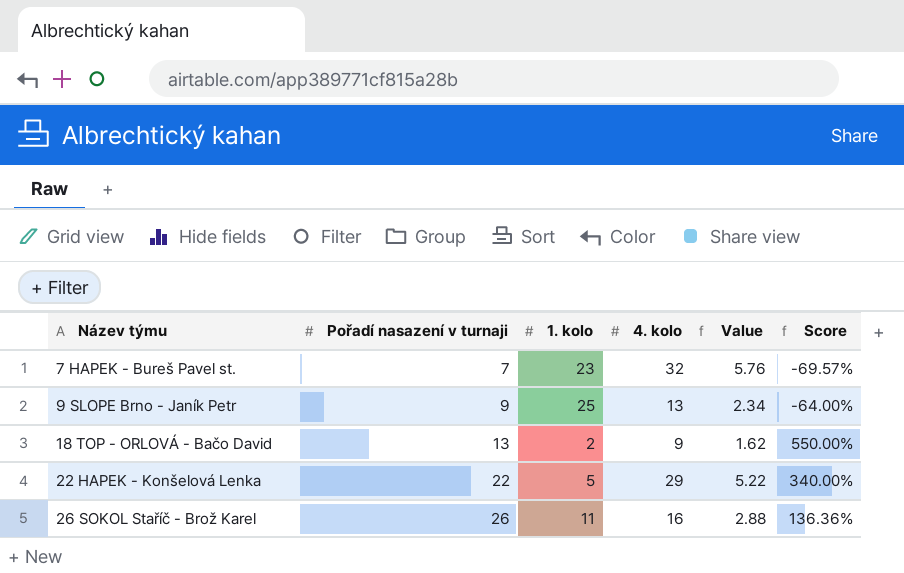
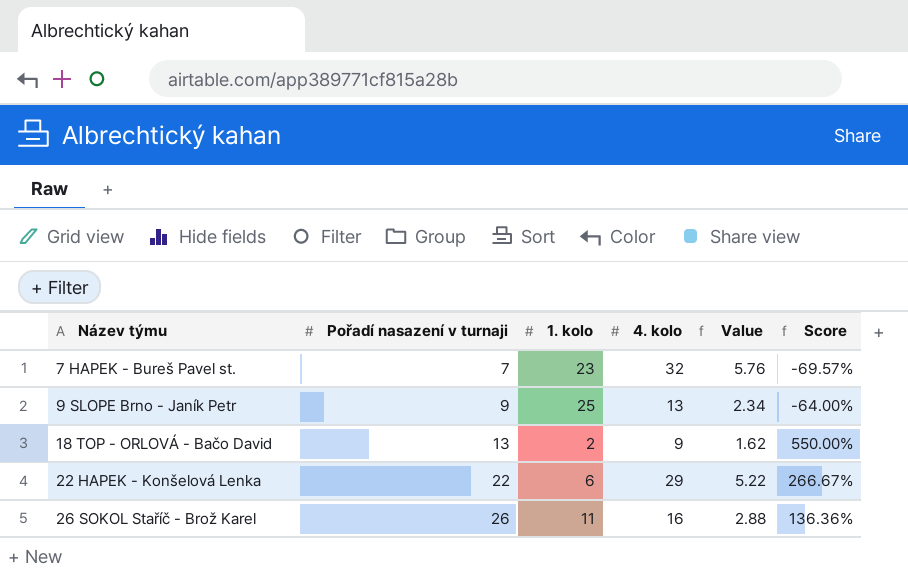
22 HAPEK - Konšelová Lenka | 1. kolo: 5 -> 6
22 HAPEK - Konšelová Lenka | Score: 340.00% -> 266.67%

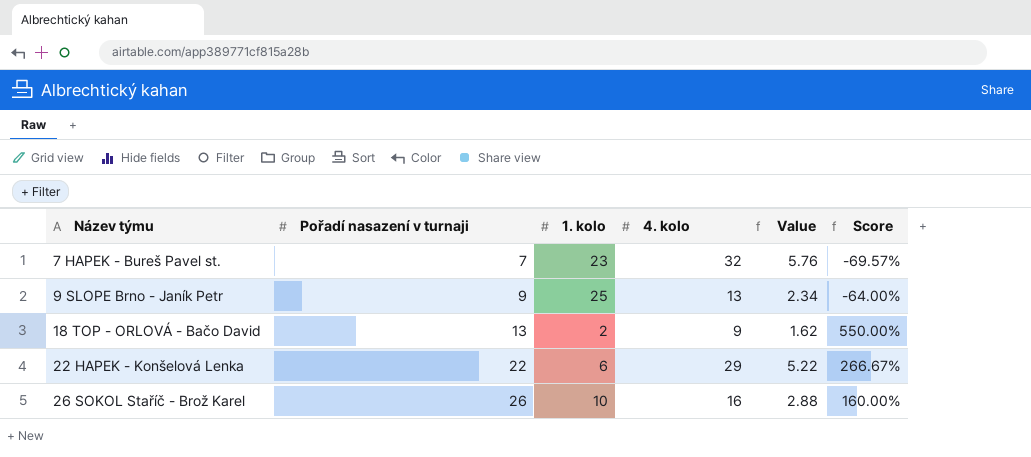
26 SOKOL Staříč - Brož Karel | 1. kolo: 11 -> 10
26 SOKOL Staříč - Brož Karel | Score: 136.36% -> 160.00%

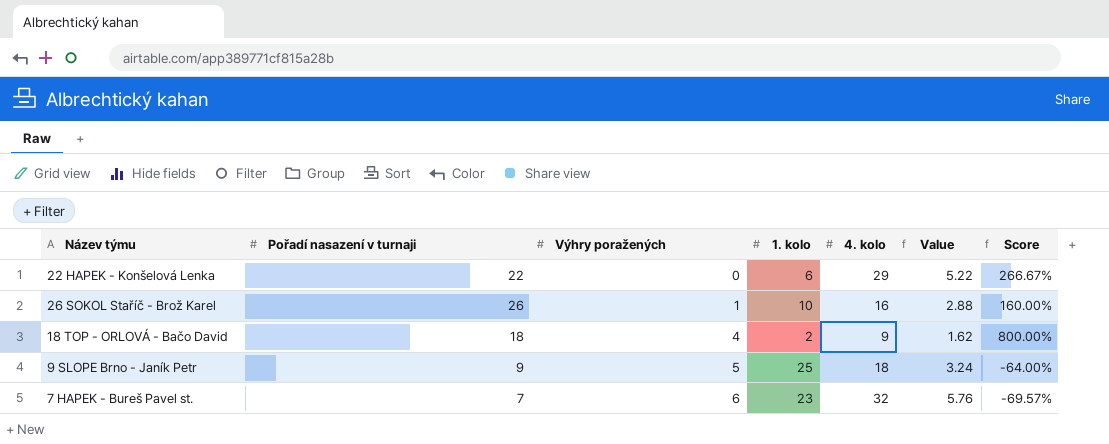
row order: Název týmu ascending -> Výhry poražených ascending
column Výhry poražených | position: none -> 3
18 TOP - ORLOVÁ - Bačo David | Pořadí nasazení v turnaji: 13 -> 18
18 TOP - ORLOVÁ - Bačo David | Score: 550.00% -> 800.00%
9 SLOPE Brno - Janík Petr | 4. kolo: 13 -> 18
9 SLOPE Brno - Janík Petr | Value: 2.34 -> 3.24

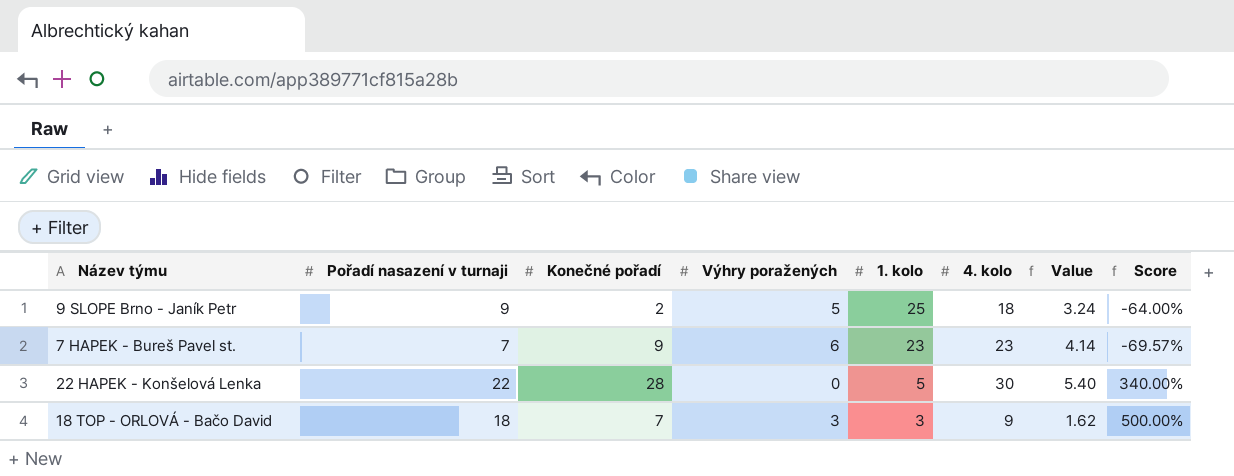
row order: Výhry poražených ascending -> 1. kolo descending
column Konečné pořadí | position: none -> 3
row 26 SOKOL Staříč - Brož Karel: 26 | 1 | 10 | 16 | 2.88 | 160.00% -> none
7 HAPEK - Bureš Pavel st. | 4. kolo: 32 -> 23
7 HAPEK - Bureš Pavel st. | Value: 5.76 -> 4.14
22 HAPEK - Konšelová Lenka | 1. kolo: 6 -> 5
22 HAPEK - Konšelová Lenka | 4. kolo: 29 -> 30
22 HAPEK - Konšelová Lenka | Value: 5.22 -> 5.40
22 HAPEK - Konšelová Lenka | Score: 266.67% -> 340.00%
18 TOP - ORLOVÁ - Bačo David | Výhry poražených: 4 -> 3
18 TOP - ORLOVÁ - Bačo David | 1. kolo: 2 -> 3
18 TOP - ORLOVÁ - Bačo David | Score: 800.00% -> 500.00%

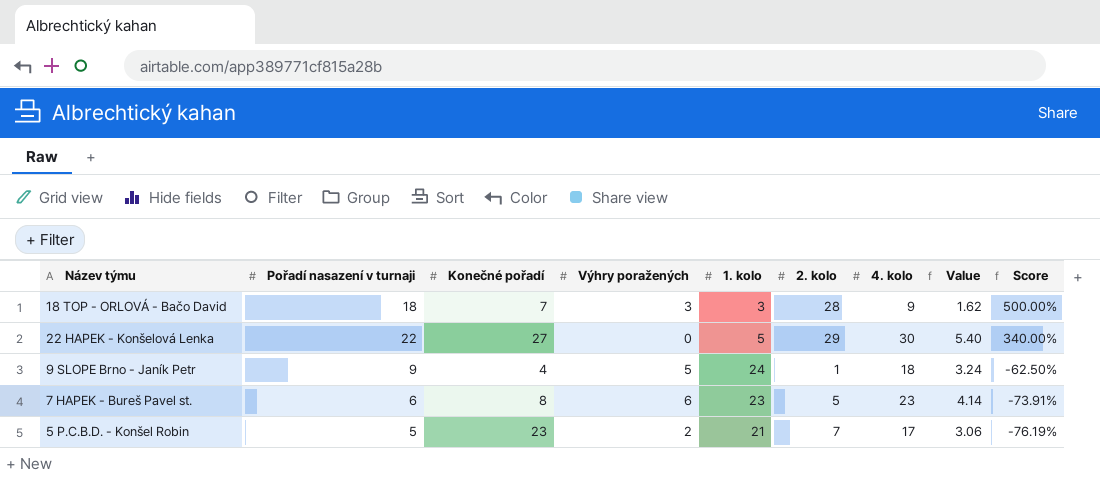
row order: 1. kolo descending -> Score descending
column 2. kolo | position: none -> 6
22 HAPEK - Konšelová Lenka | Konečné pořadí: 28 -> 27
9 SLOPE Brno - Janík Petr | Konečné pořadí: 2 -> 4
9 SLOPE Brno - Janík Petr | 1. kolo: 25 -> 24
9 SLOPE Brno - Janík Petr | Score: -64.00% -> -62.50%
7 HAPEK - Bureš Pavel st. | Pořadí nasazení v turnaji: 7 -> 6
7 HAPEK - Bureš Pavel st. | Konečné pořadí: 9 -> 8
7 HAPEK - Bureš Pavel st. | Score: -69.57% -> -73.91%
row 5 P.C.B.D. - Konšel Robin: none -> 5 | 23 | 2 | 21 | 7 | 17 | 3.06 | -76.19%

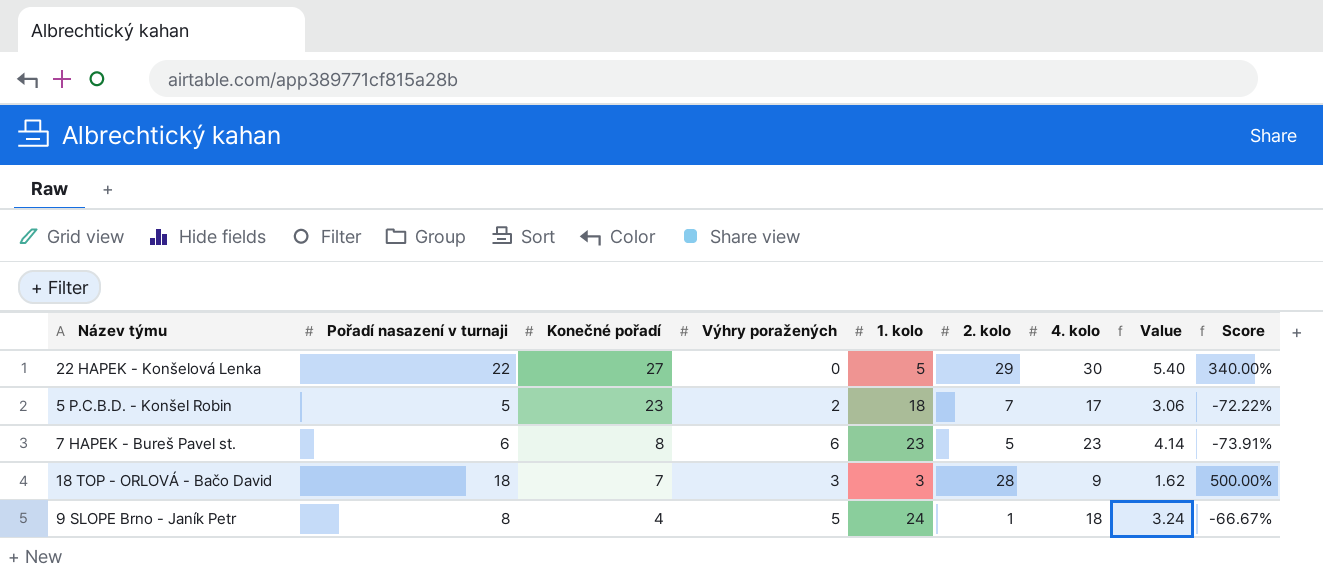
row order: Score descending -> Konečné pořadí descending
5 P.C.B.D. - Konšel Robin | 1. kolo: 21 -> 18
5 P.C.B.D. - Konšel Robin | Score: -76.19% -> -72.22%
9 SLOPE Brno - Janík Petr | Pořadí nasazení v turnaji: 9 -> 8
9 SLOPE Brno - Janík Petr | Score: -62.50% -> -66.67%

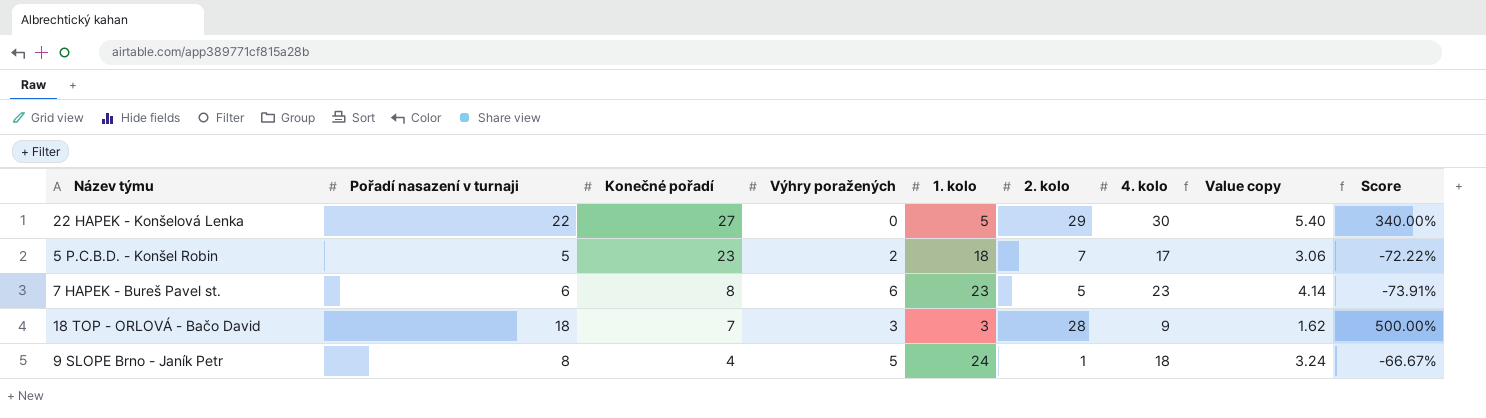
column name: Value -> Value copy

